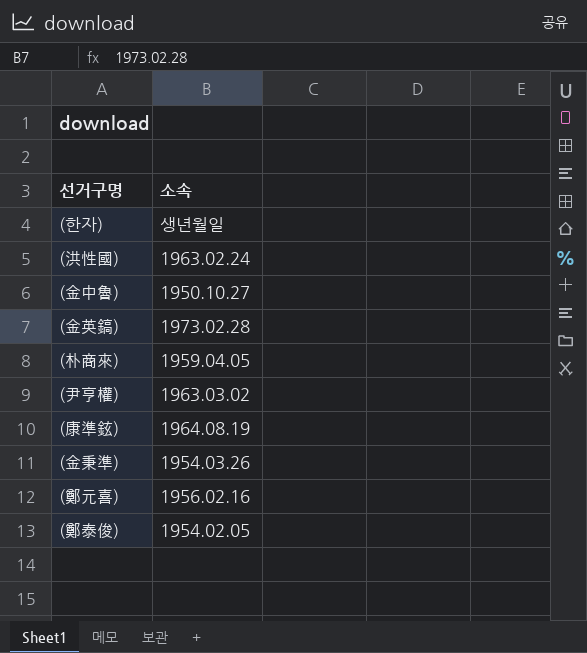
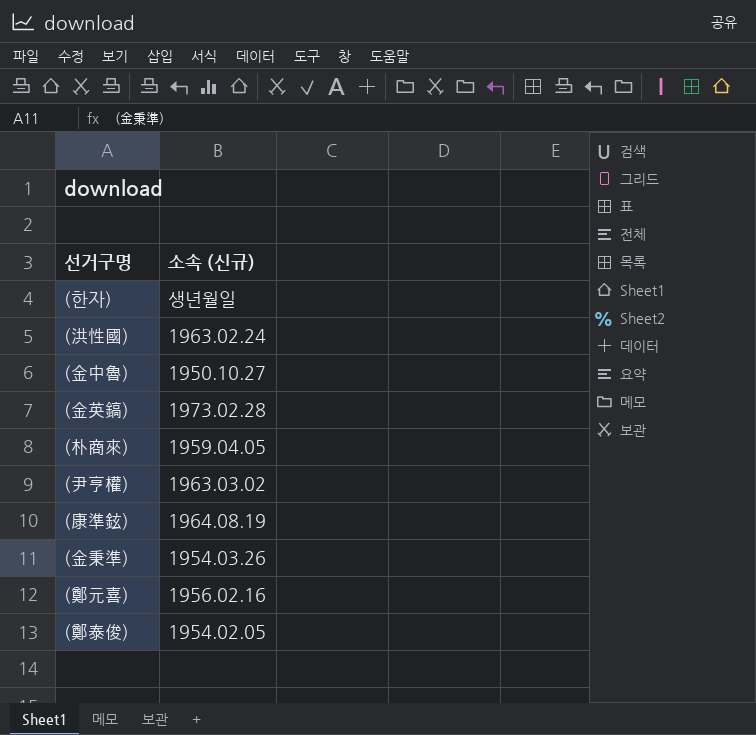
column name: 소속 -> 소속 (신규)

